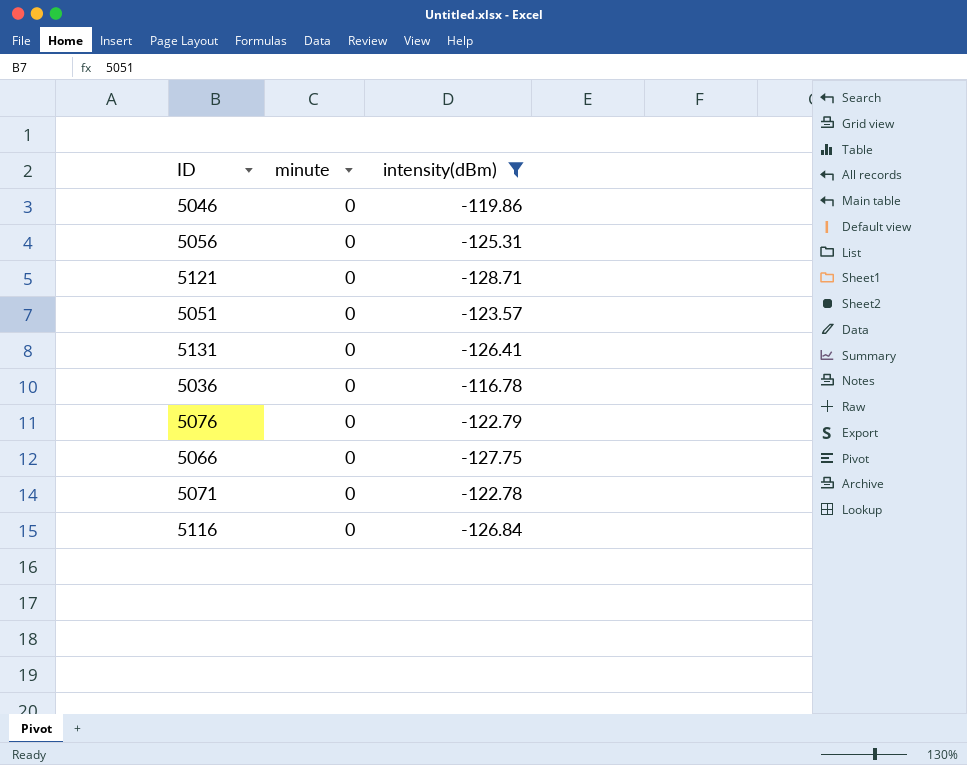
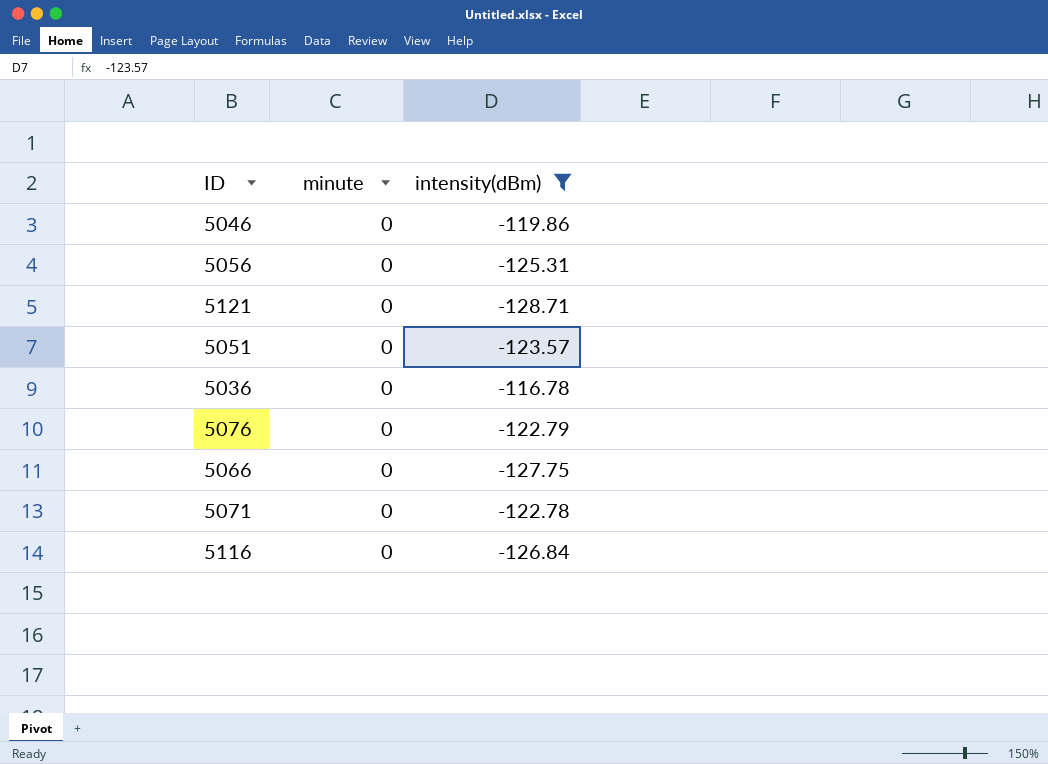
row 5131: 0 | -126.41 -> none

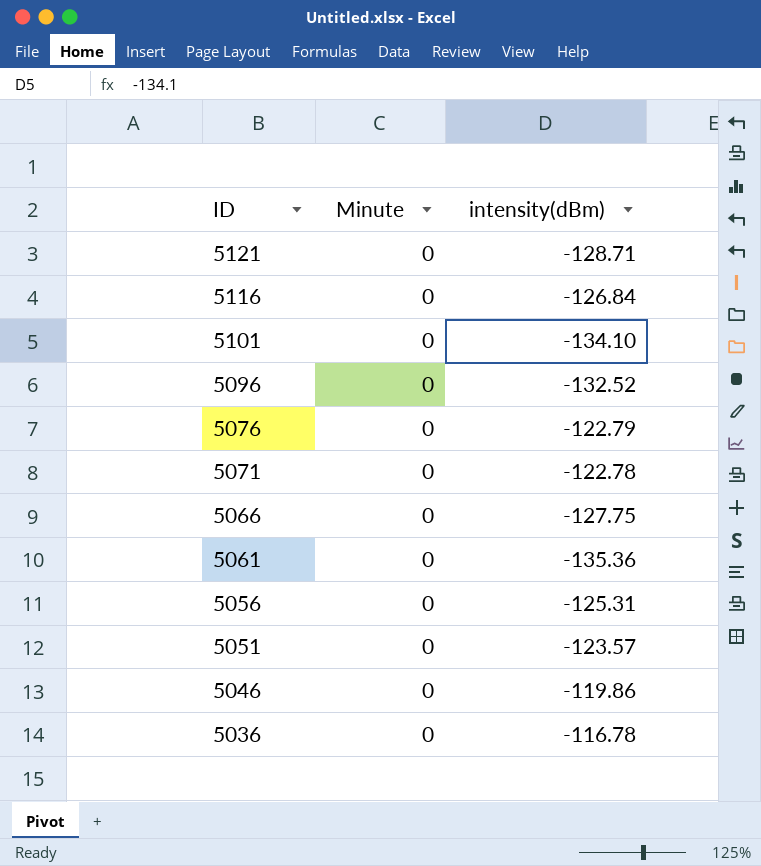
filter: intensity(dBm) >= -128.71 -> none
row order: none -> ID descending
column name: minute -> Minute

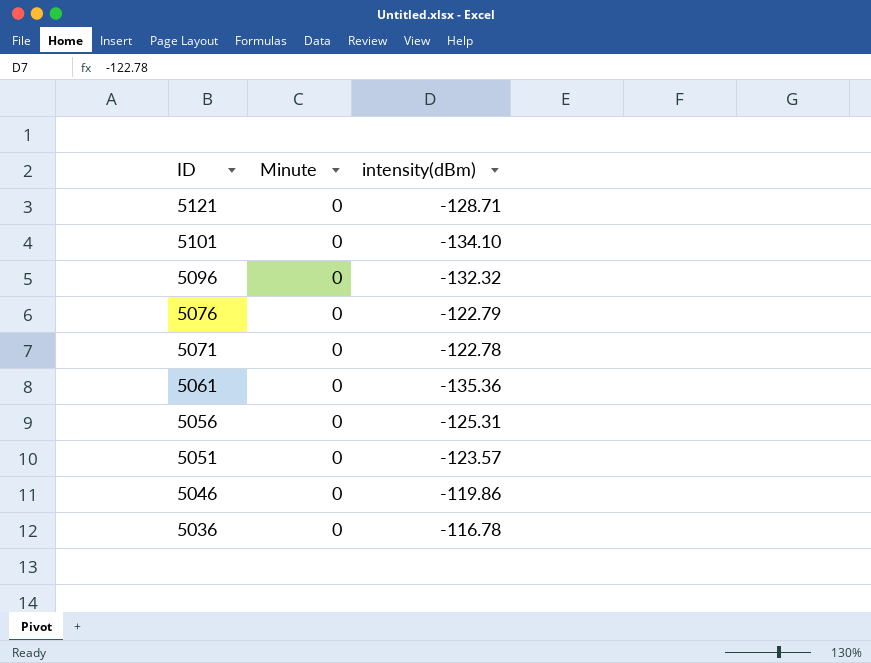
row 5116: 0 | -126.84 -> none
row 5066: 0 | -127.75 -> none
5096 | intensity(dBm): -132.52 -> -132.32

